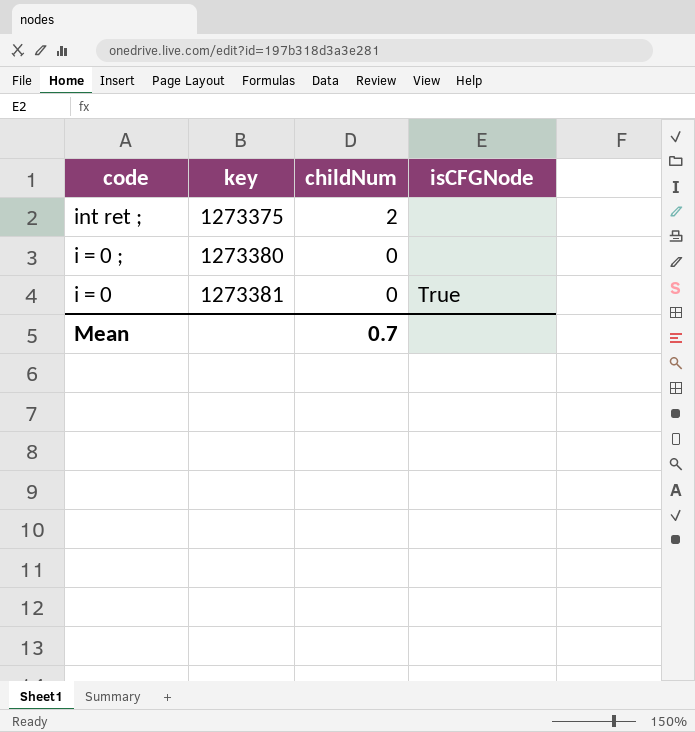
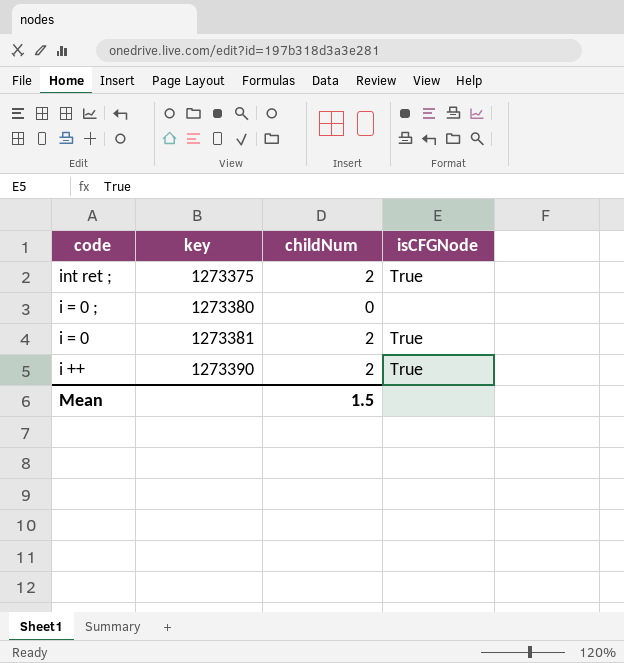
int ret ; | isCFGNode: none -> True
i = 0 | childNum: 0 -> 2
row i ++: none -> 1273390 | 2 | True
Mean | childNum: 0.7 -> 1.5

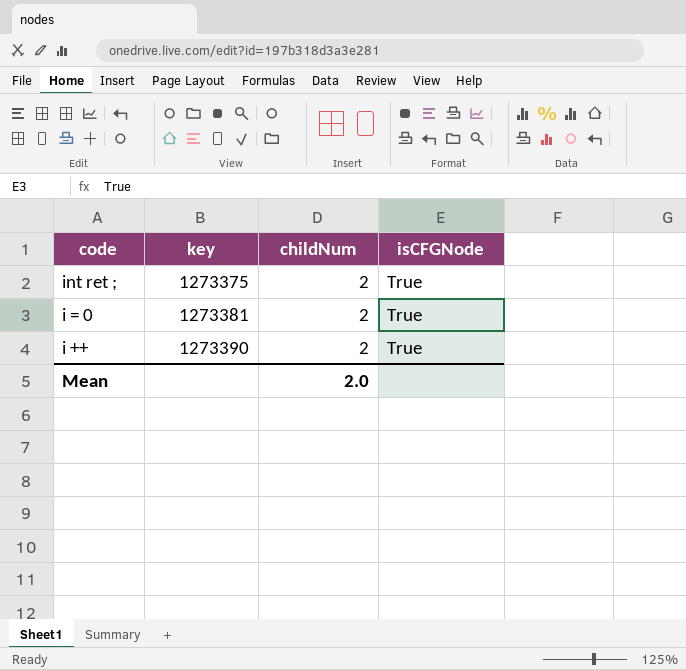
row i = 0 ;: 1273380 | 0 | none -> none
Mean | childNum: 1.5 -> 2.0

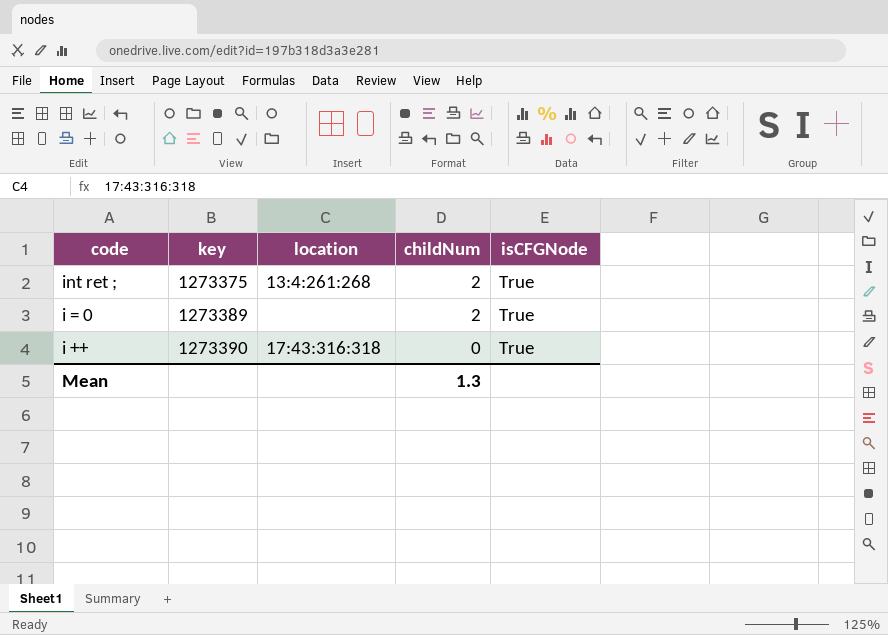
column location | position: none -> 3
i = 0 | key: 1273381 -> 1273389
i ++ | childNum: 2 -> 0
Mean | childNum: 2.0 -> 1.3

